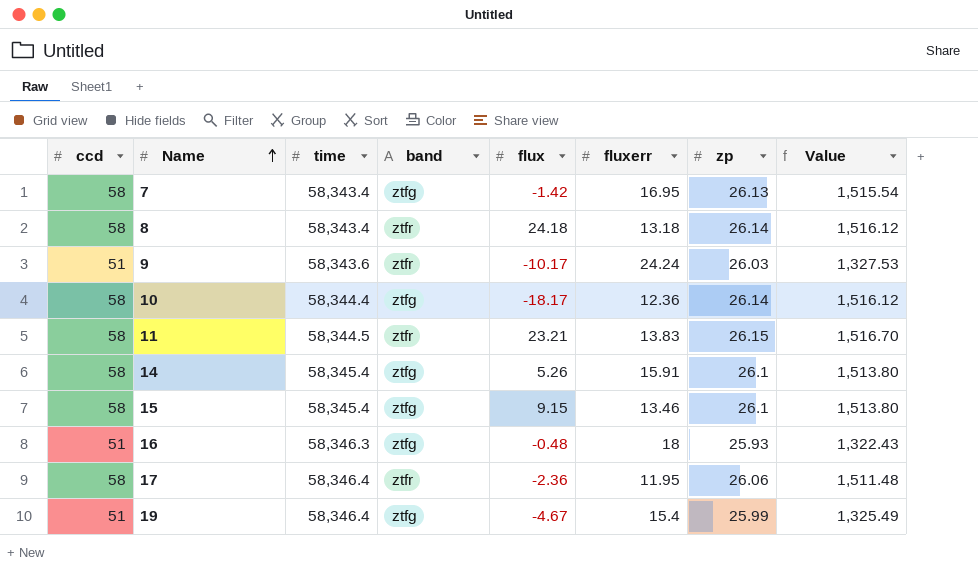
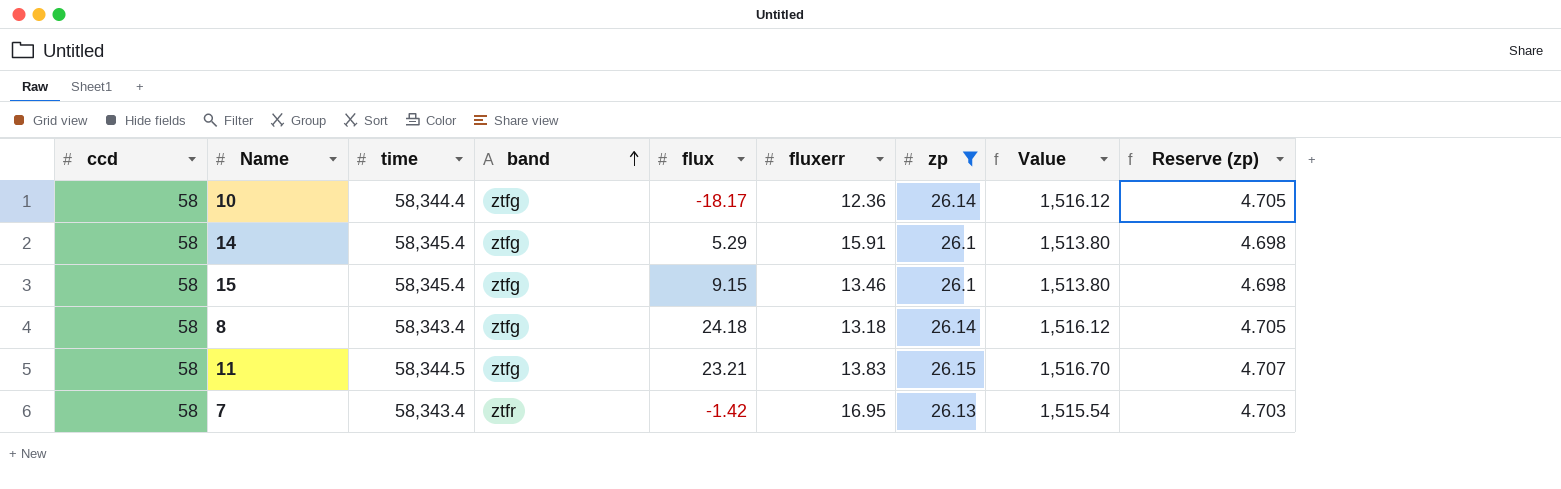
filter: none -> zp >= 26.1
row order: Name ascending -> band ascending
column Reserve (zp) | formula: none -> [zp] * 0.18
14 | flux: 5.26 -> 5.29
8 | band: ztfr -> ztfg
11 | band: ztfr -> ztfg
7 | band: ztfg -> ztfr

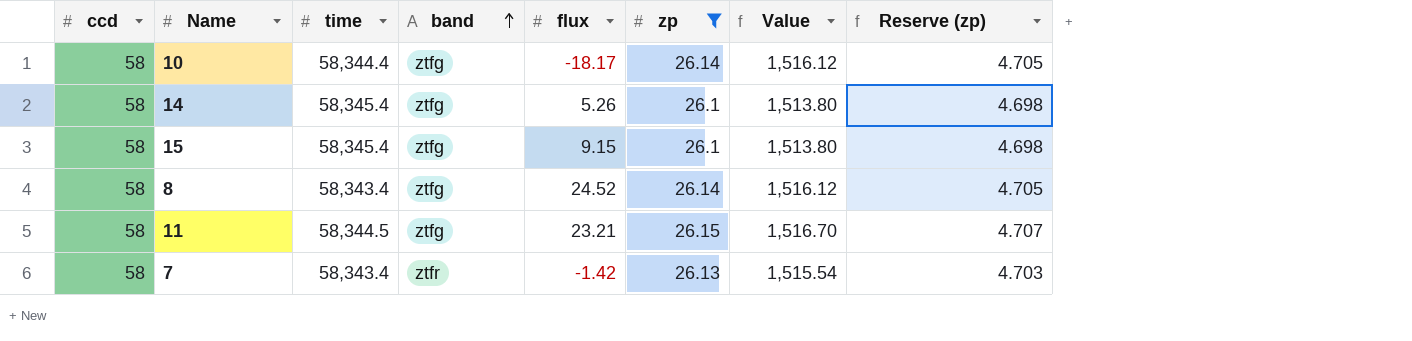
column fluxerr | position: 6 -> none
14 | flux: 5.29 -> 5.26
8 | flux: 24.18 -> 24.52

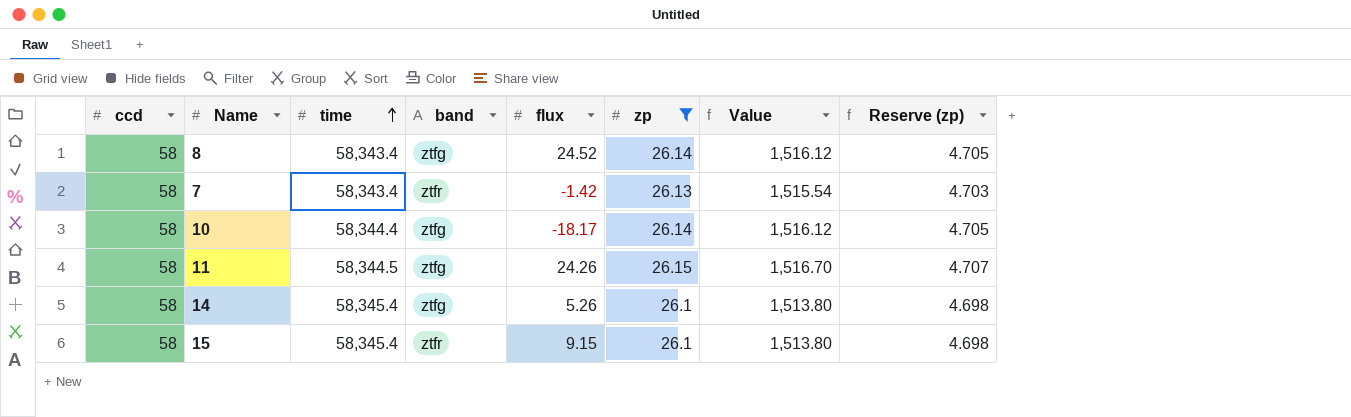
row order: band ascending -> time ascending
11 | flux: 23.21 -> 24.26
15 | band: ztfg -> ztfr

